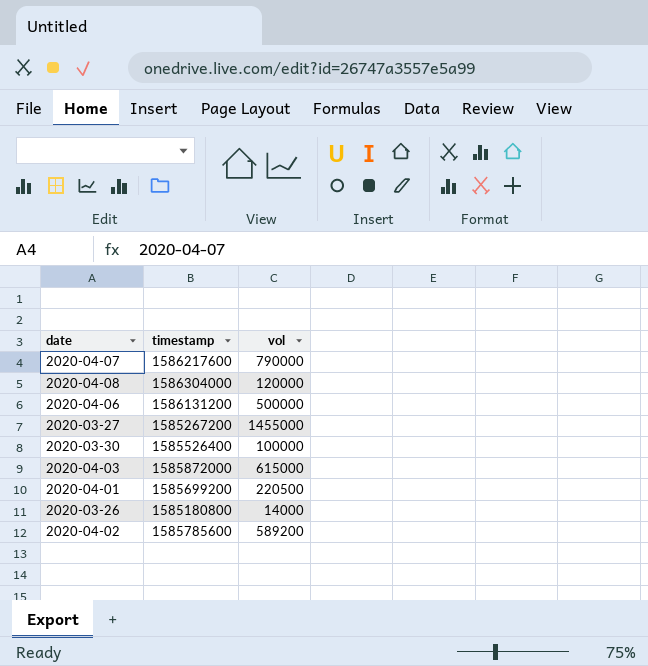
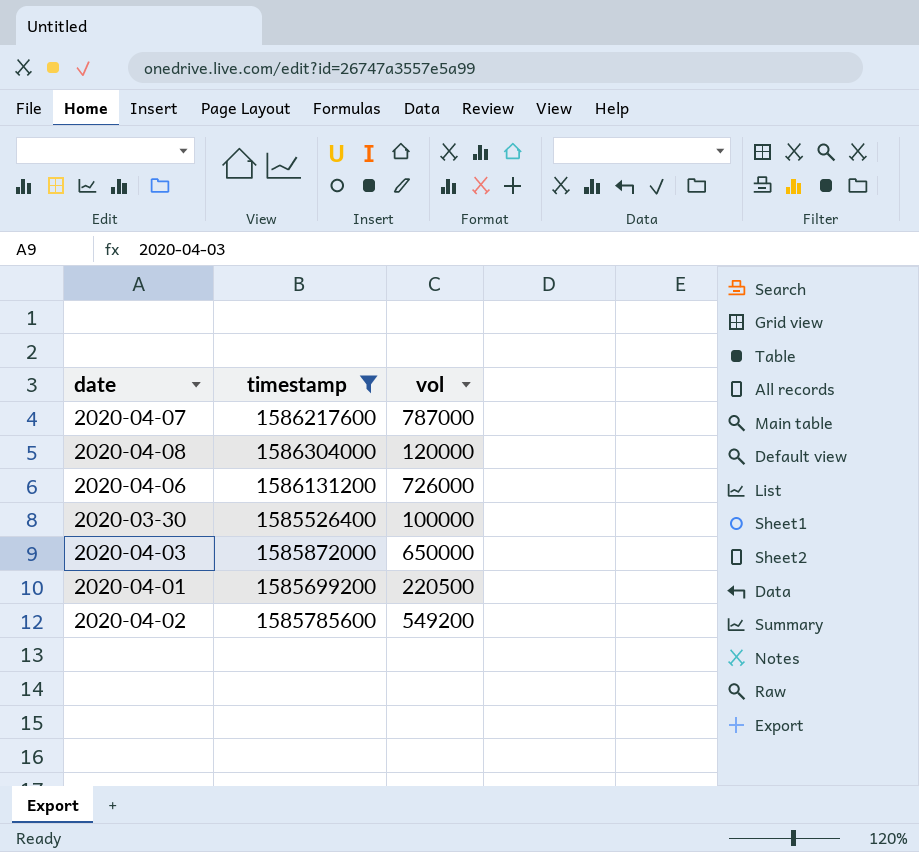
filter: none -> timestamp >= 1585526400
2020-04-07 | vol: 790000 -> 787000
2020-04-06 | vol: 500000 -> 726000
2020-04-03 | vol: 615000 -> 650000
2020-04-02 | vol: 589200 -> 549200

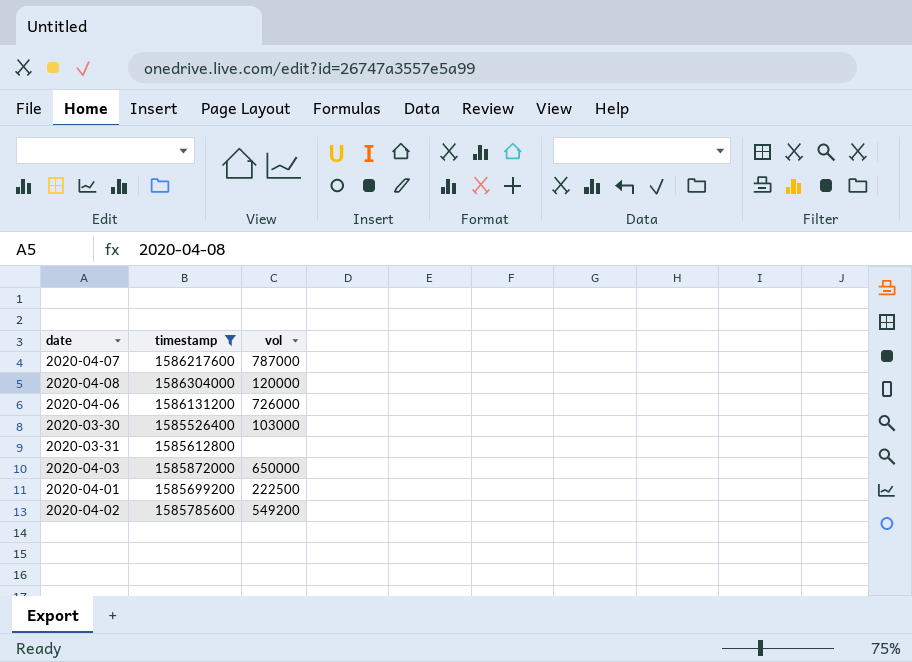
2020-03-30 | vol: 100000 -> 103000
row 2020-03-31: none -> 1585612800 | none
2020-04-01 | vol: 220500 -> 222500

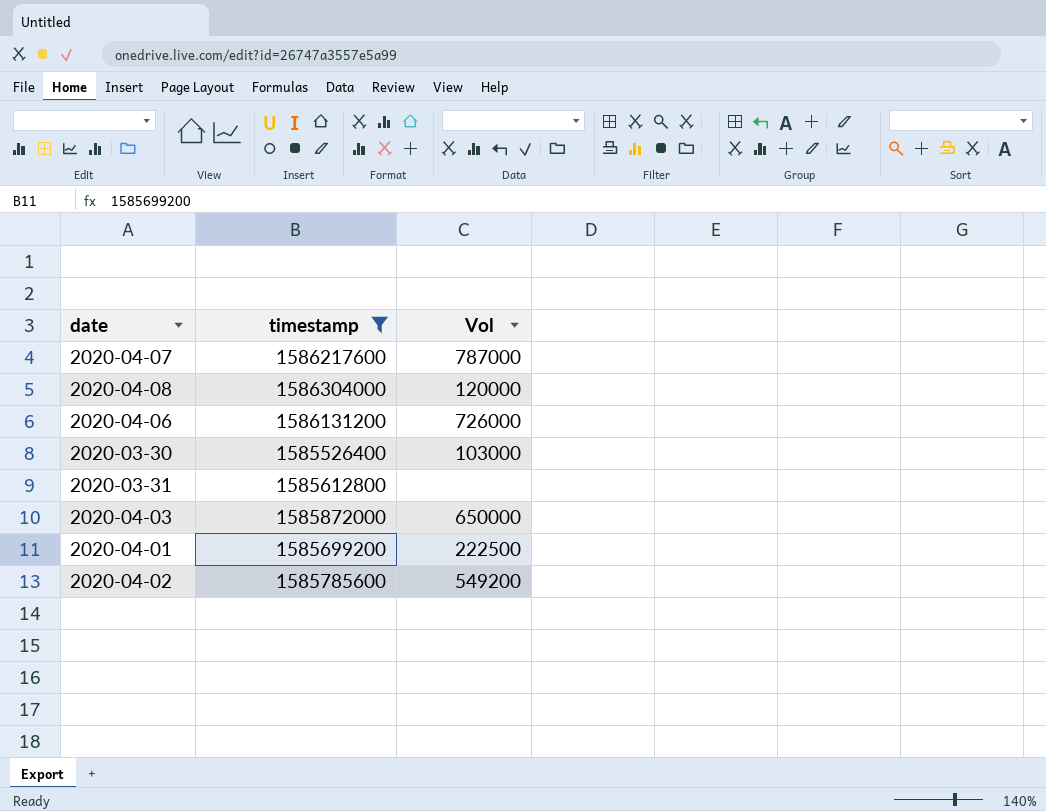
column name: vol -> Vol

